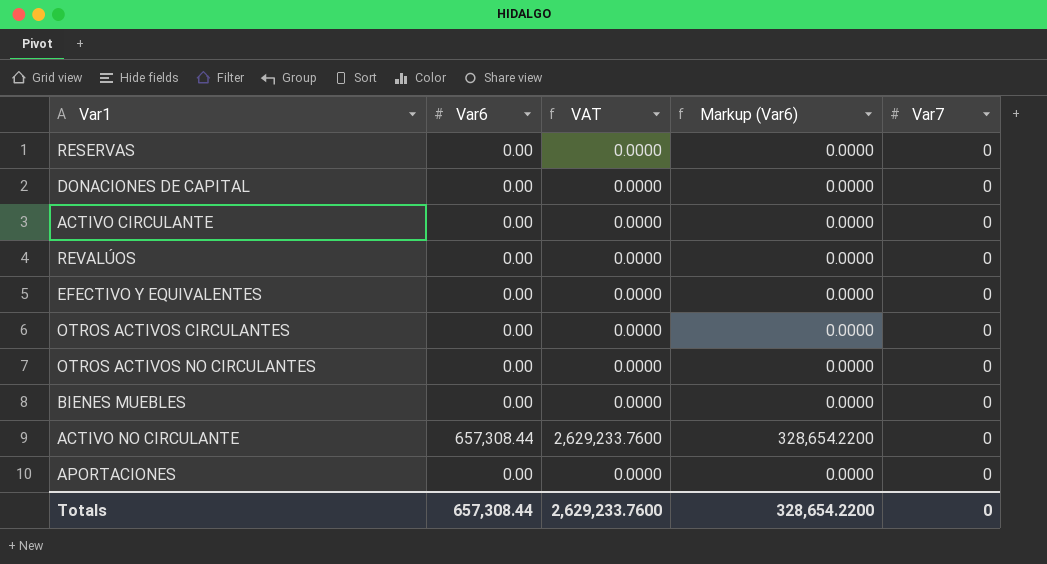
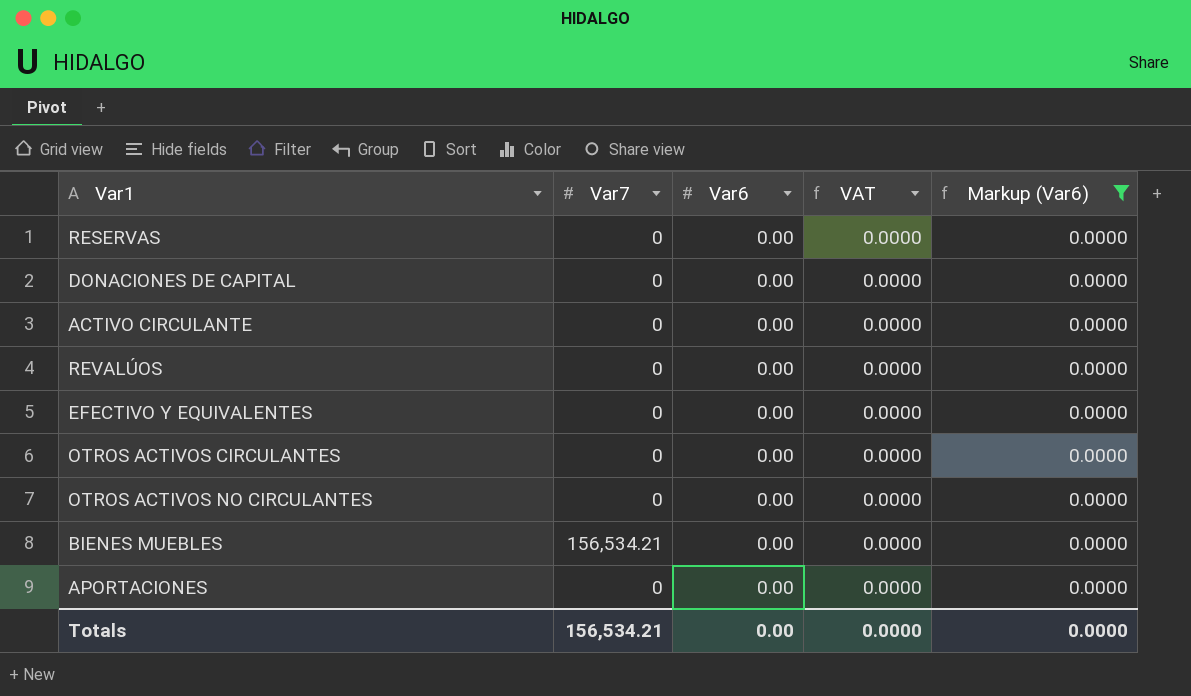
filter: none -> Markup (Var6) = 0.0000
column Var7 | position: 5 -> 2
BIENES MUEBLES | Var7: 0 -> 156,534.21
Totals | Var7: 0 -> 156,534.21
Totals | Var6: 657,308.44 -> 0.00
Totals | VAT: 2,629,233.7600 -> 0.0000
Totals | Markup (Var6): 328,654.2200 -> 0.0000

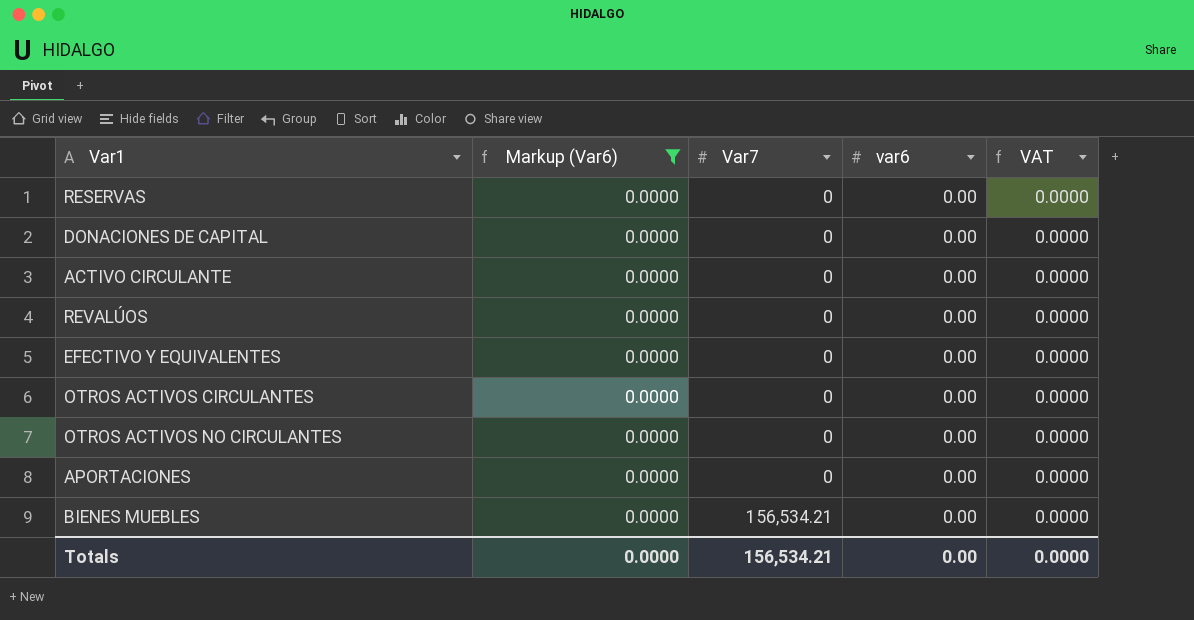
row order: none -> Var7 ascending
column Markup (Var6) | position: 5 -> 2
column name: Var6 -> var6

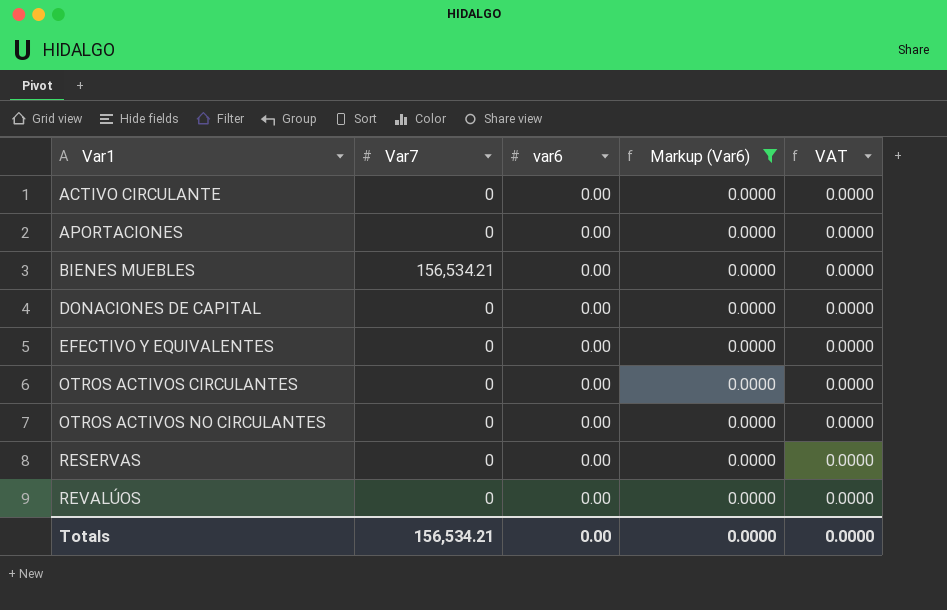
row order: Var7 ascending -> Var1 ascending
column Markup (Var6) | position: 2 -> 4

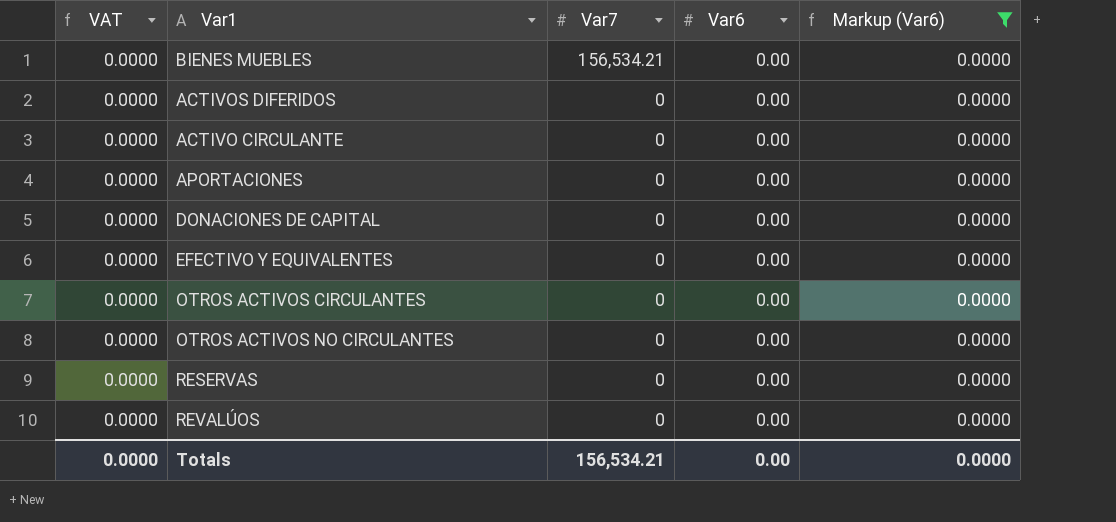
row order: Var1 ascending -> Var7 descending
column VAT | position: 5 -> 1
column name: var6 -> Var6
row ACTIVOS DIFERIDOS: none -> 0.0000 | 0 | 0.00 | 0.0000

